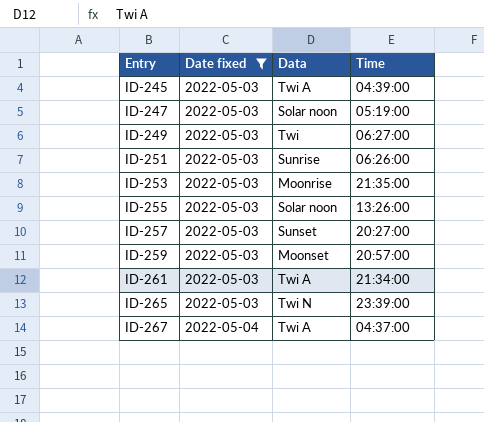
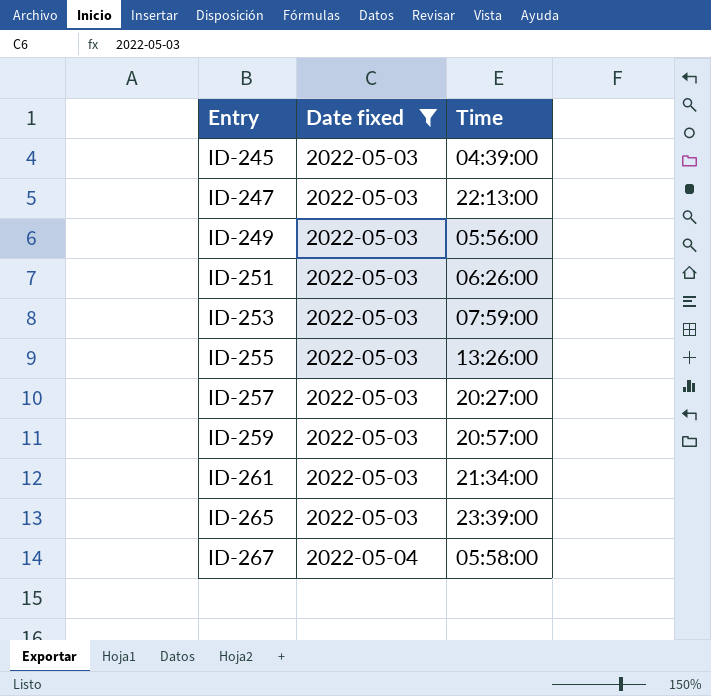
column Data | position: 3 -> none
ID-247 | Time: 05:19:00 -> 22:13:00
ID-249 | Time: 06:27:00 -> 05:56:00
ID-253 | Time: 21:35:00 -> 07:59:00
ID-267 | Time: 04:37:00 -> 05:58:00

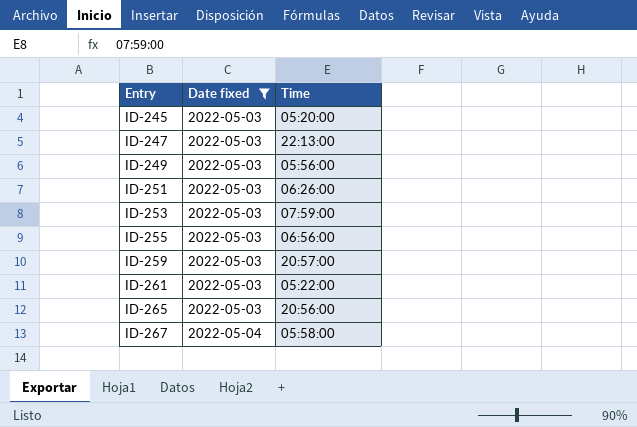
row ID-257: 2022-05-03 | 20:27:00 -> none
ID-245 | Time: 04:39:00 -> 05:20:00
ID-255 | Time: 13:26:00 -> 06:56:00
ID-261 | Time: 21:34:00 -> 05:22:00
ID-265 | Time: 23:39:00 -> 20:56:00

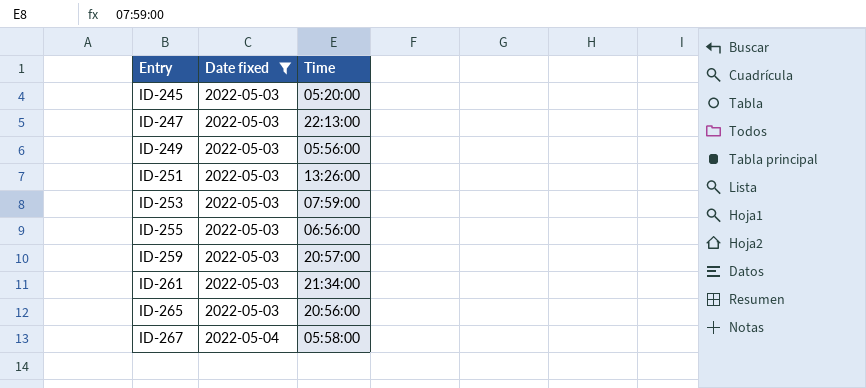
ID-251 | Time: 06:26:00 -> 13:26:00
ID-261 | Time: 05:22:00 -> 21:34:00

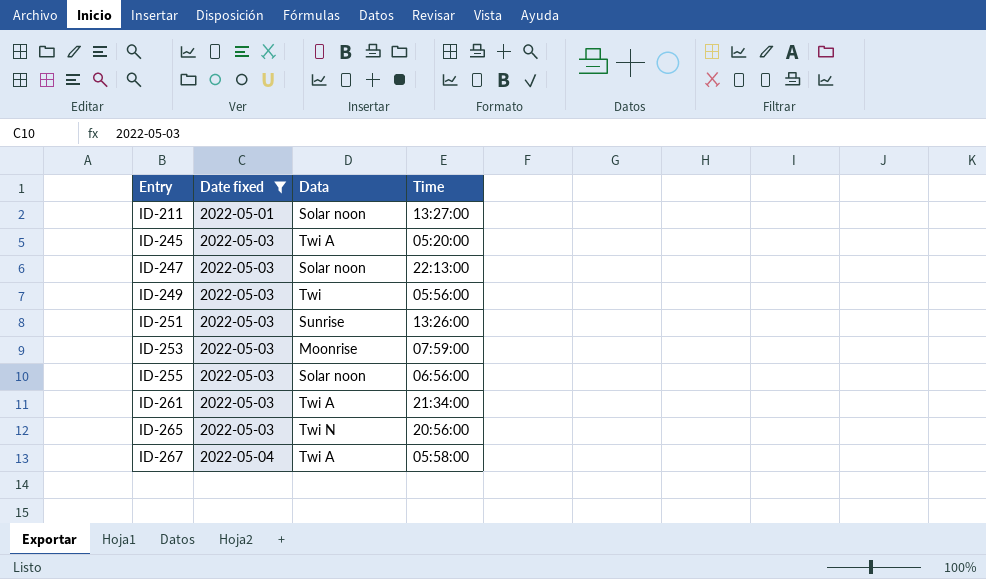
column Data | position: none -> 3
row ID-259: 2022-05-03 | 20:57:00 -> none
row ID-211: none -> 2022-05-01 | Solar noon | 13:27:00

